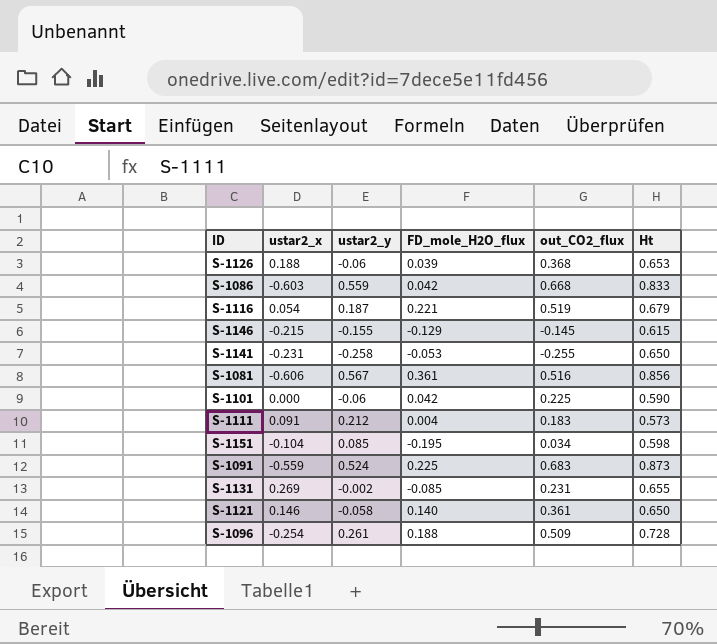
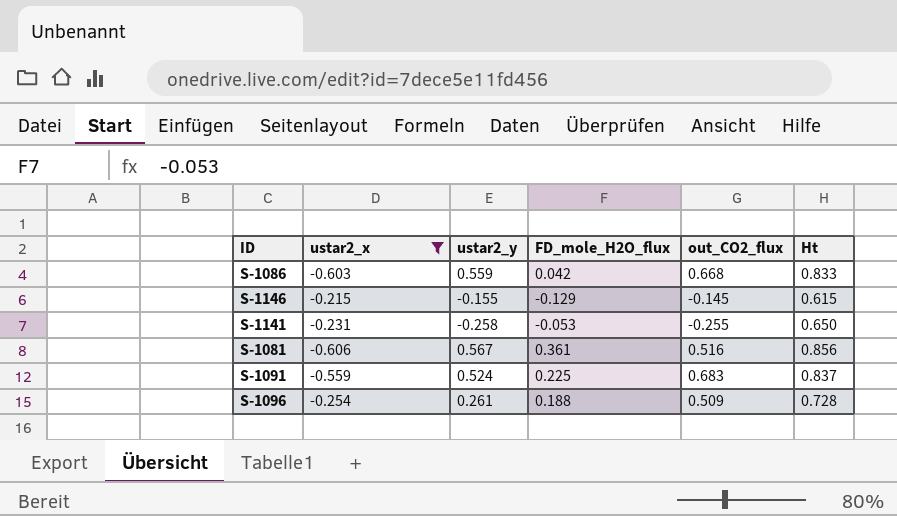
filter: none -> ustar2_x <= -0.215
S-1091 | Ht: 0.873 -> 0.837

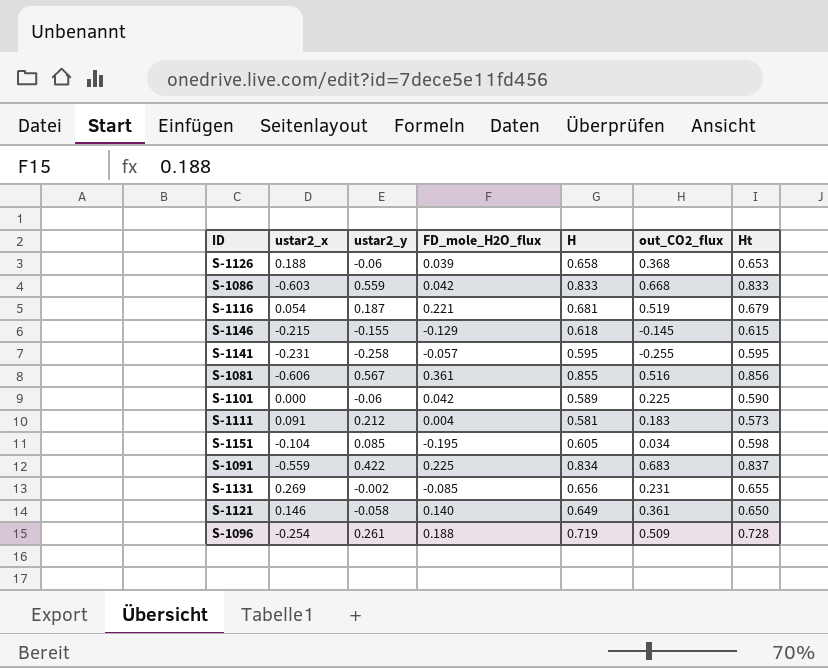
filter: ustar2_x <= -0.215 -> none
column H | position: none -> 5
S-1141 | FD_mole_H2O_flux: -0.053 -> -0.057
S-1141 | Ht: 0.650 -> 0.595
S-1091 | ustar2_y: 0.524 -> 0.422

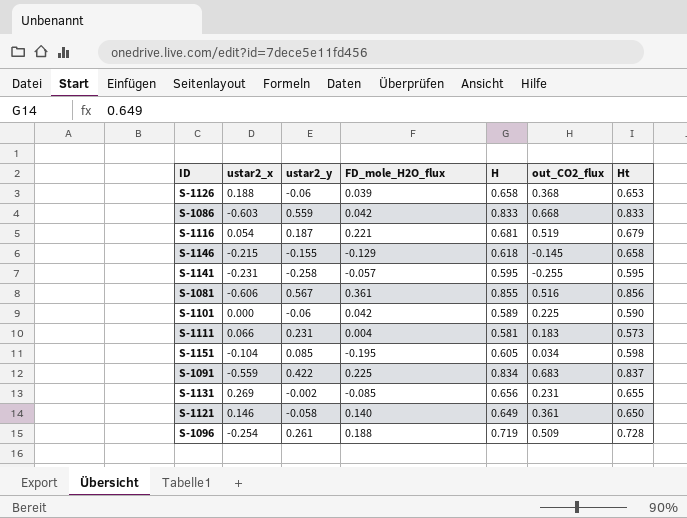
S-1146 | Ht: 0.615 -> 0.658
S-1111 | ustar2_x: 0.091 -> 0.066
S-1111 | ustar2_y: 0.212 -> 0.231

